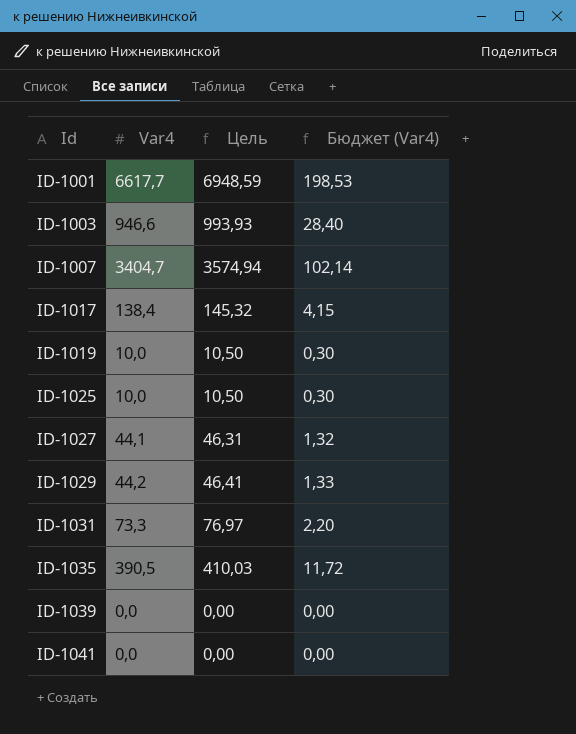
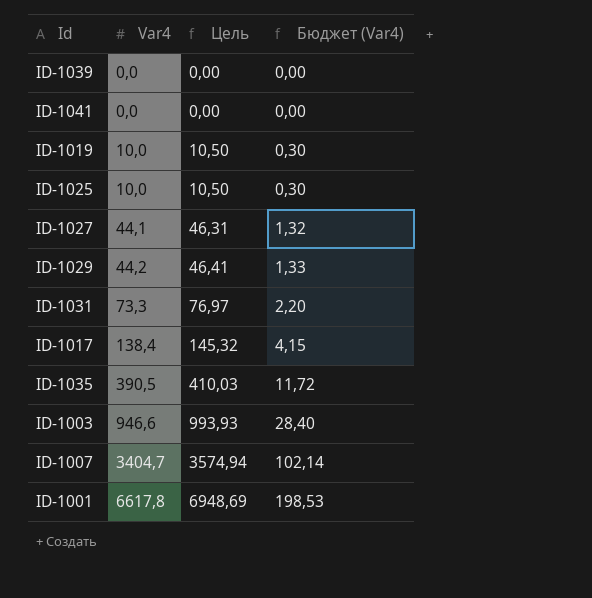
row order: Id ascending -> Var4 ascending
ID-1001 | Var4: 6617,7 -> 6617,8
ID-1001 | Цель: 6948,59 -> 6948,69

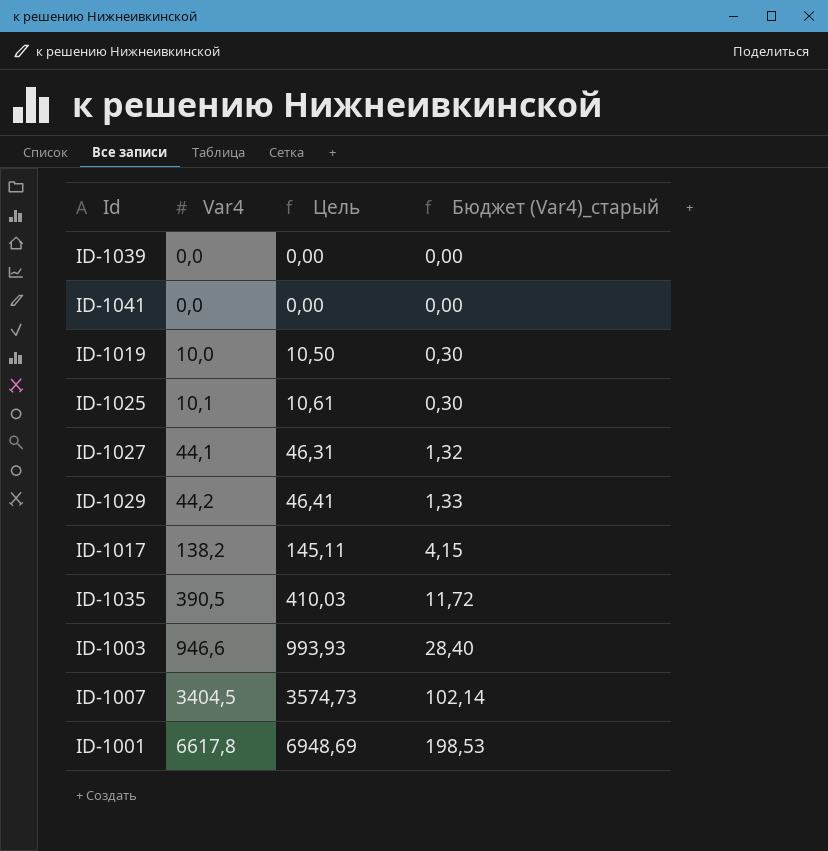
column name: Бюджет (Var4) -> Бюджет (Var4)_старый
row ID-1031: 73,3 | 76,97 | 2,20 -> none
ID-1025 | Var4: 10,0 -> 10,1
ID-1025 | Цель: 10,50 -> 10,61
ID-1017 | Var4: 138,4 -> 138,2
ID-1017 | Цель: 145,32 -> 145,11
ID-1007 | Var4: 3404,7 -> 3404,5
ID-1007 | Цель: 3574,94 -> 3574,73

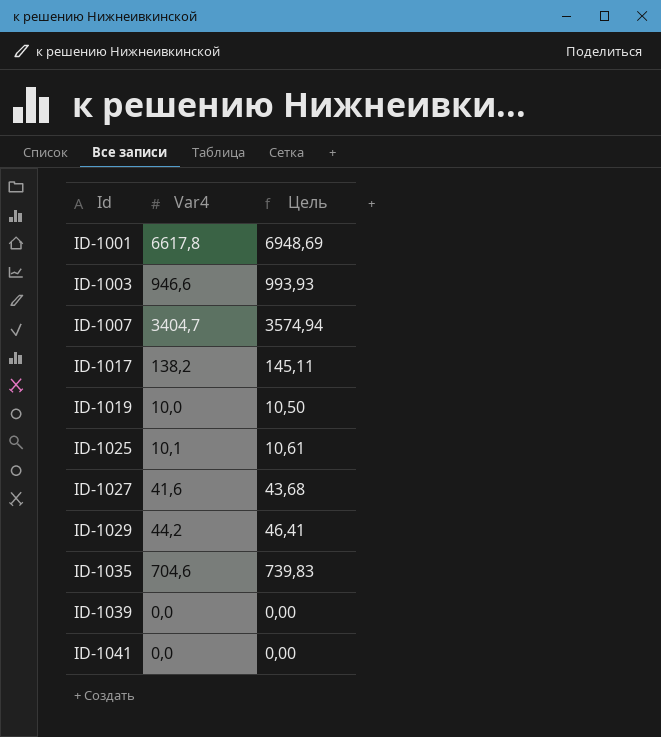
row order: Var4 ascending -> Id ascending
column Бюджет (Var4)_старый | formula: [Var4] * 0,03 -> none
ID-1007 | Var4: 3404,5 -> 3404,7
ID-1007 | Цель: 3574,73 -> 3574,94
ID-1027 | Var4: 44,1 -> 41,6
ID-1027 | Цель: 46,31 -> 43,68
ID-1035 | Var4: 390,5 -> 704,6
ID-1035 | Цель: 410,03 -> 739,83

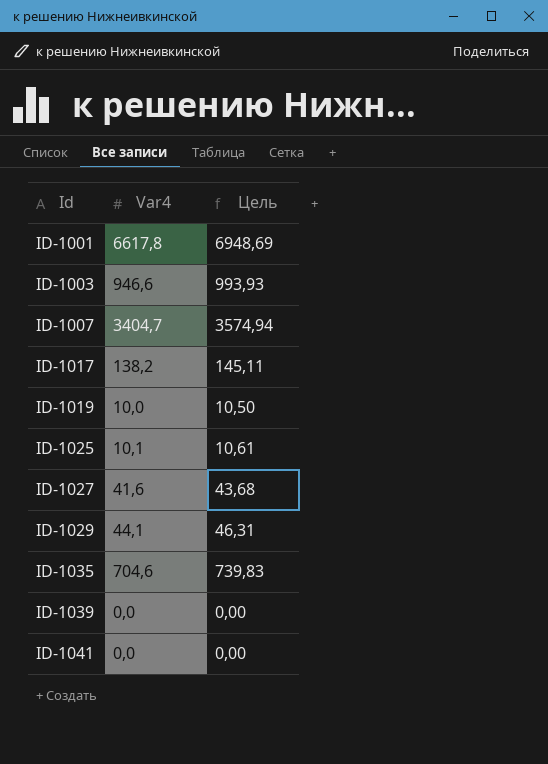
ID-1029 | Var4: 44,2 -> 44,1
ID-1029 | Цель: 46,41 -> 46,31

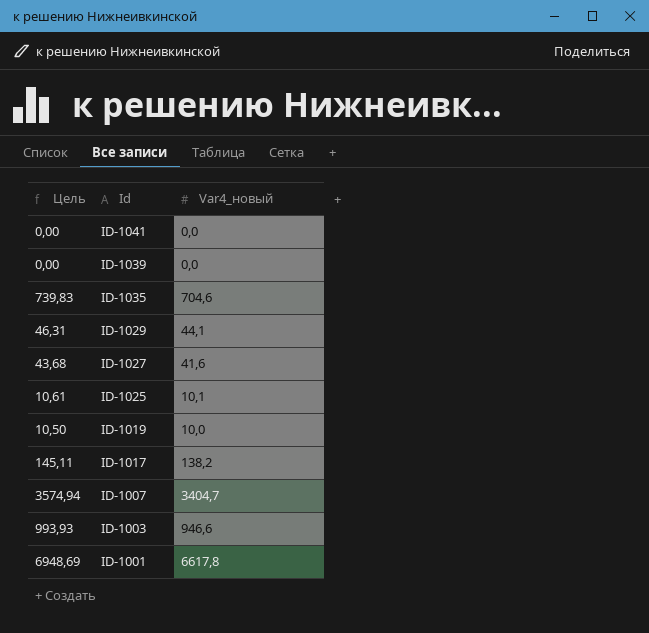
row order: Id ascending -> Id descending
column Цель | position: 3 -> 1
column name: Var4 -> Var4_новый

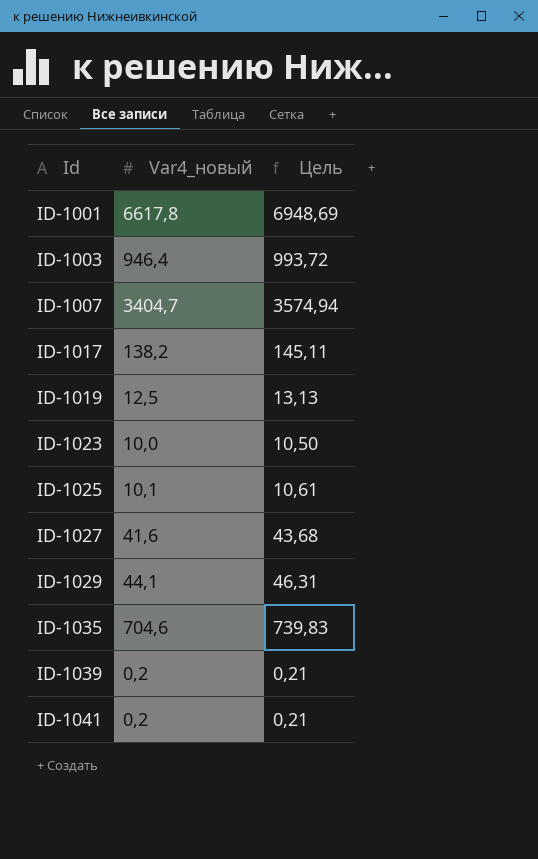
row order: Id descending -> Id ascending
column Цель | position: 1 -> 3
ID-1003 | Var4_новый: 946,6 -> 946,4
ID-1003 | Цель: 993,93 -> 993,72
ID-1019 | Var4_новый: 10,0 -> 12,5
ID-1019 | Цель: 10,50 -> 13,13
row ID-1023: none -> 10,0 | 10,50
ID-1039 | Var4_новый: 0,0 -> 0,2
ID-1039 | Цель: 0,00 -> 0,21
ID-1041 | Var4_новый: 0,0 -> 0,2
ID-1041 | Цель: 0,00 -> 0,21

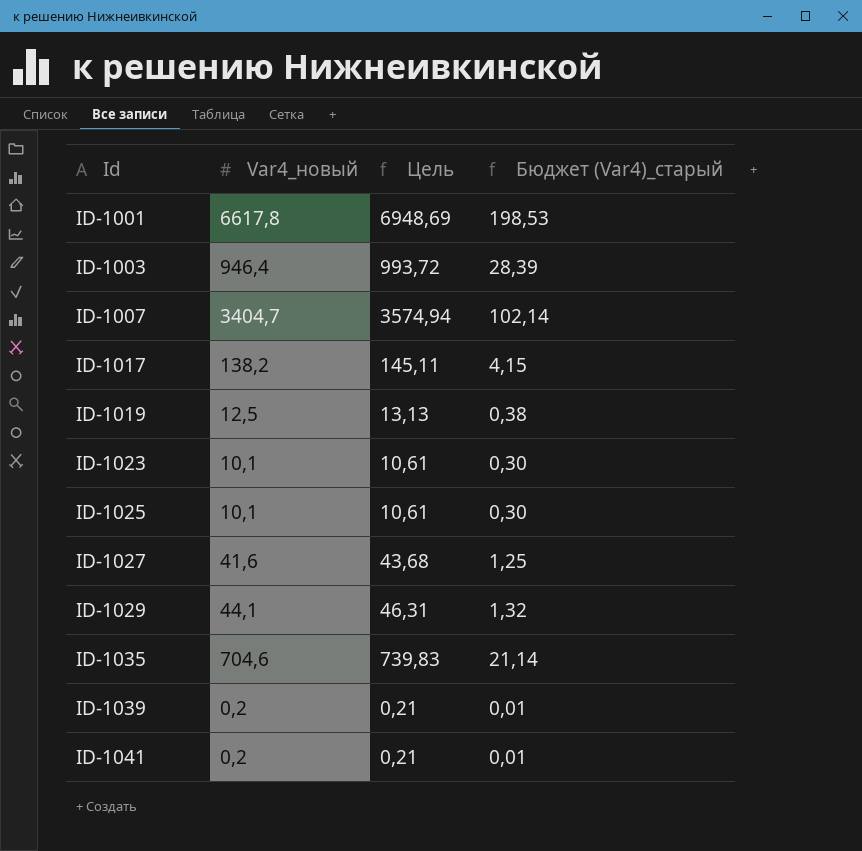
column Бюджет (Var4)_старый | formula: none -> [Var4_новый] * 0,03
ID-1023 | Var4_новый: 10,0 -> 10,1
ID-1023 | Цель: 10,50 -> 10,61

